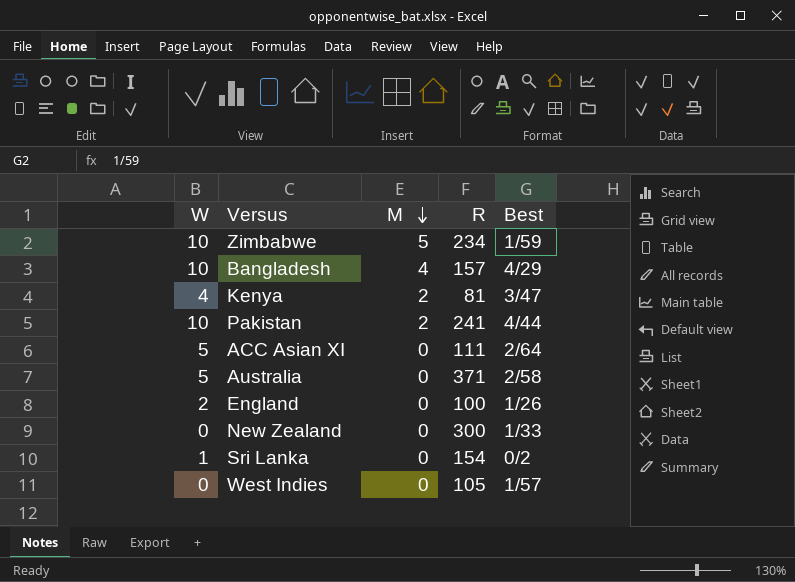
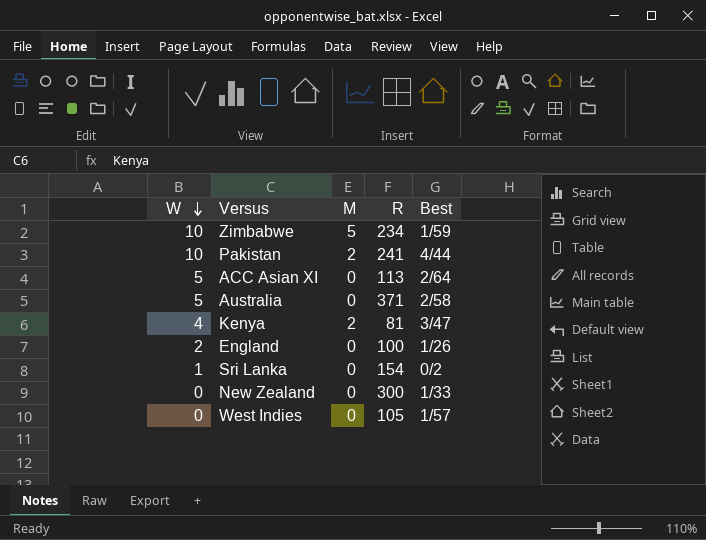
row order: M descending -> W descending
row Bangladesh: 10 | 4 | 157 | 4/29 -> none
ACC Asian XI | R: 111 -> 113

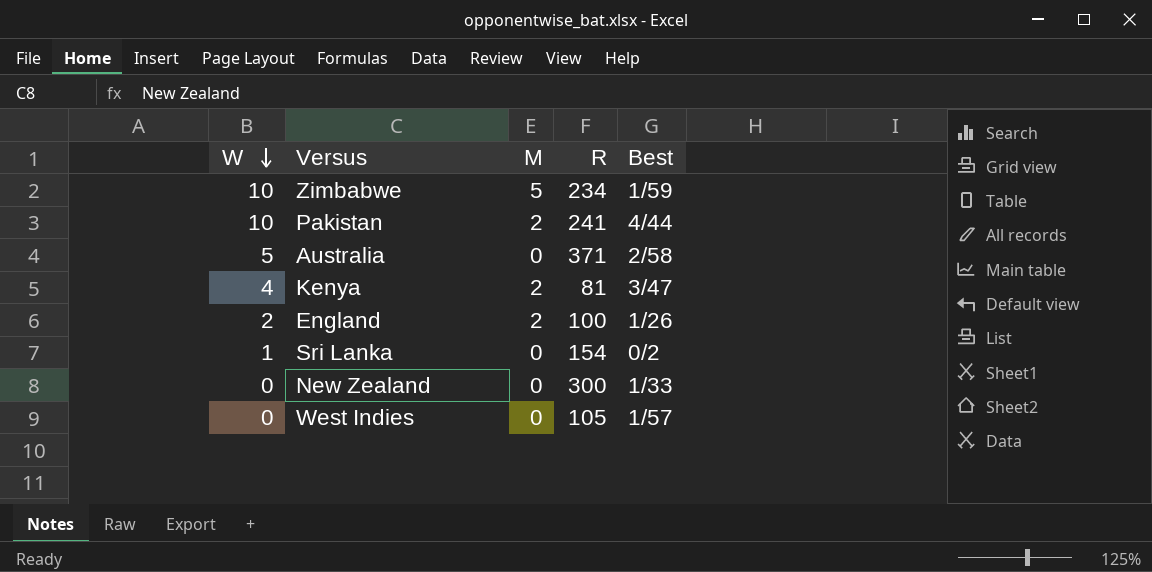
row ACC Asian XI: 5 | 0 | 113 | 2/64 -> none
England | M: 0 -> 2

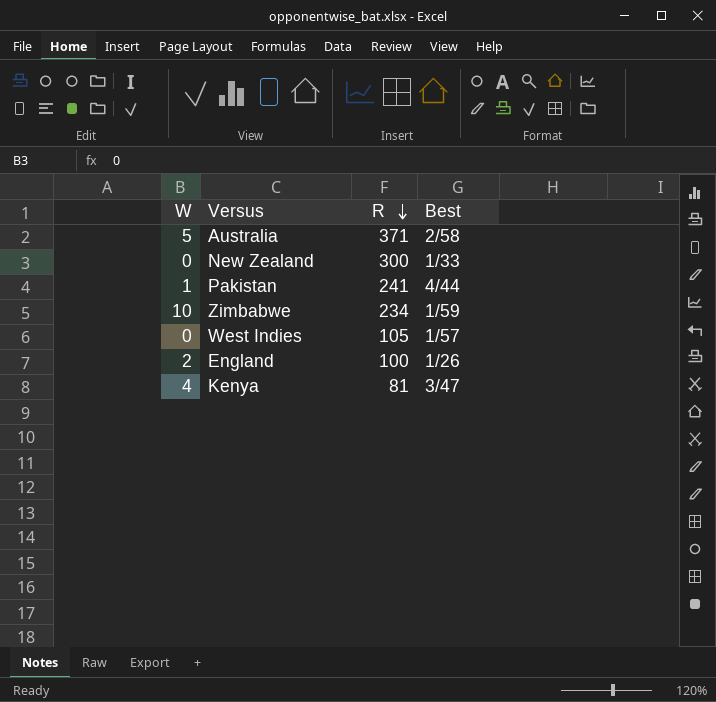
row order: W descending -> R descending
column M | position: 3 -> none
row Sri Lanka: 1 | 0 | 154 | 0/2 -> none
Pakistan | W: 10 -> 1

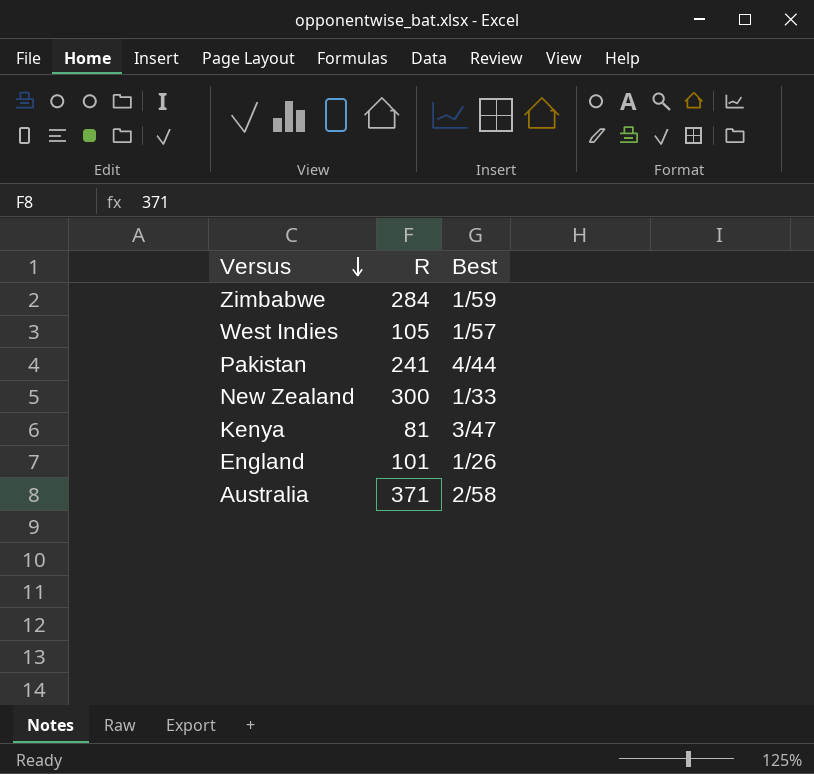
row order: R descending -> Versus descending
column W | position: 1 -> none
Zimbabwe | R: 234 -> 284
England | R: 100 -> 101

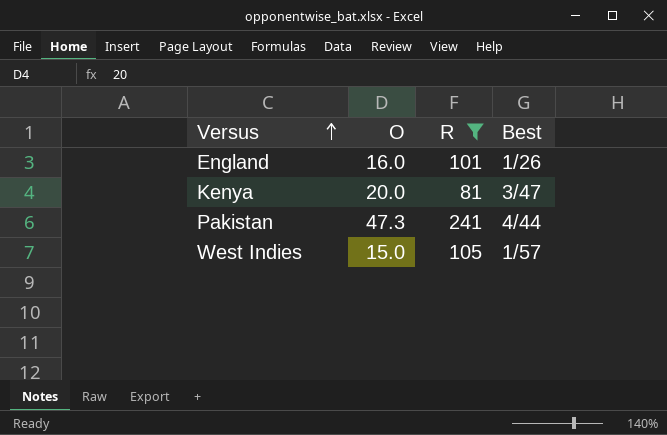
filter: none -> R <= 241
row order: Versus descending -> Versus ascending
column O | position: none -> 2

